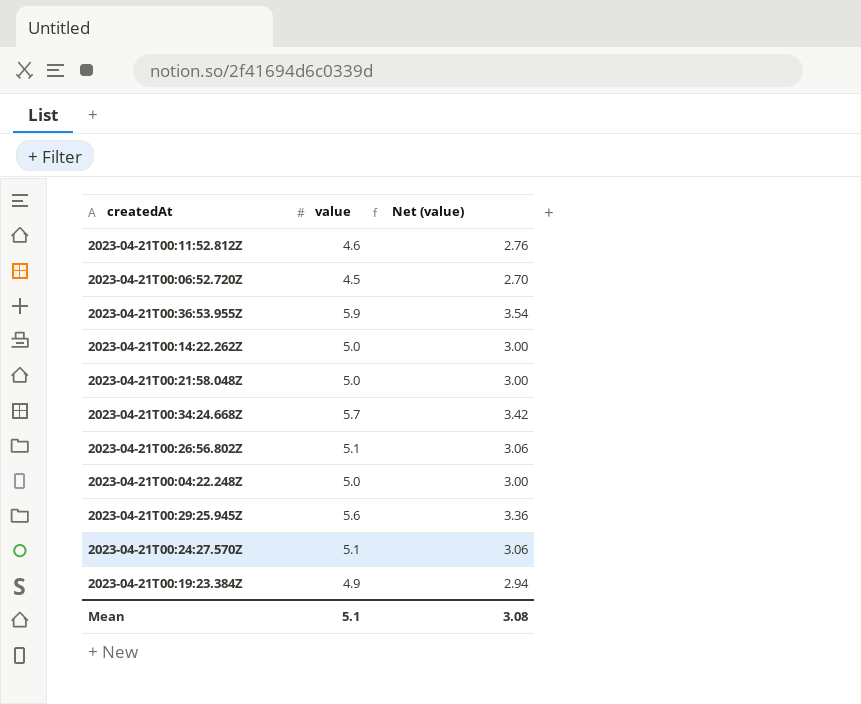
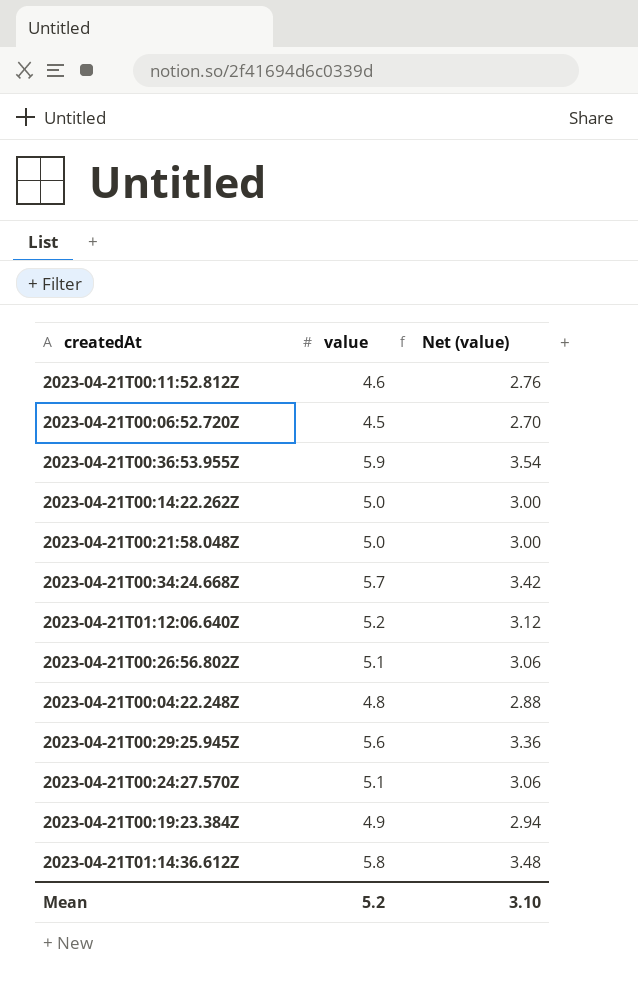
row 2023-04-21T01:12:06.640Z: none -> 5.2 | 3.12
2023-04-21T00:04:22.248Z | value: 5.0 -> 4.8
2023-04-21T00:04:22.248Z | Net (value): 3.00 -> 2.88
row 2023-04-21T01:14:36.612Z: none -> 5.8 | 3.48
Mean | value: 5.1 -> 5.2
Mean | Net (value): 3.08 -> 3.10

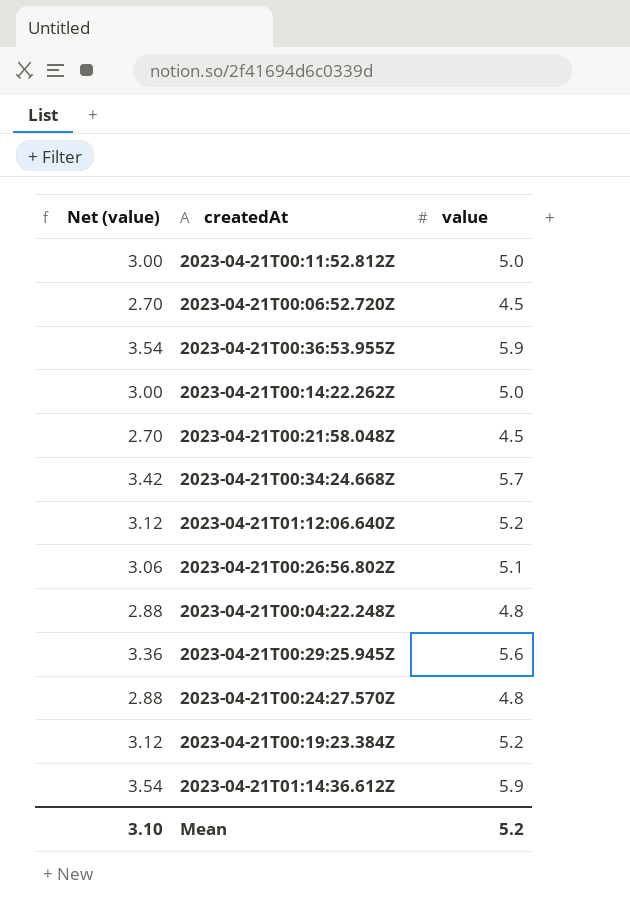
column Net (value) | position: 3 -> 1
2023-04-21T00:11:52.812Z | Net (value): 2.76 -> 3.00
2023-04-21T00:11:52.812Z | value: 4.6 -> 5.0
2023-04-21T00:21:58.048Z | Net (value): 3.00 -> 2.70
2023-04-21T00:21:58.048Z | value: 5.0 -> 4.5
2023-04-21T00:24:27.570Z | Net (value): 3.06 -> 2.88
2023-04-21T00:24:27.570Z | value: 5.1 -> 4.8
2023-04-21T00:19:23.384Z | Net (value): 2.94 -> 3.12
2023-04-21T00:19:23.384Z | value: 4.9 -> 5.2
2023-04-21T01:14:36.612Z | Net (value): 3.48 -> 3.54
2023-04-21T01:14:36.612Z | value: 5.8 -> 5.9

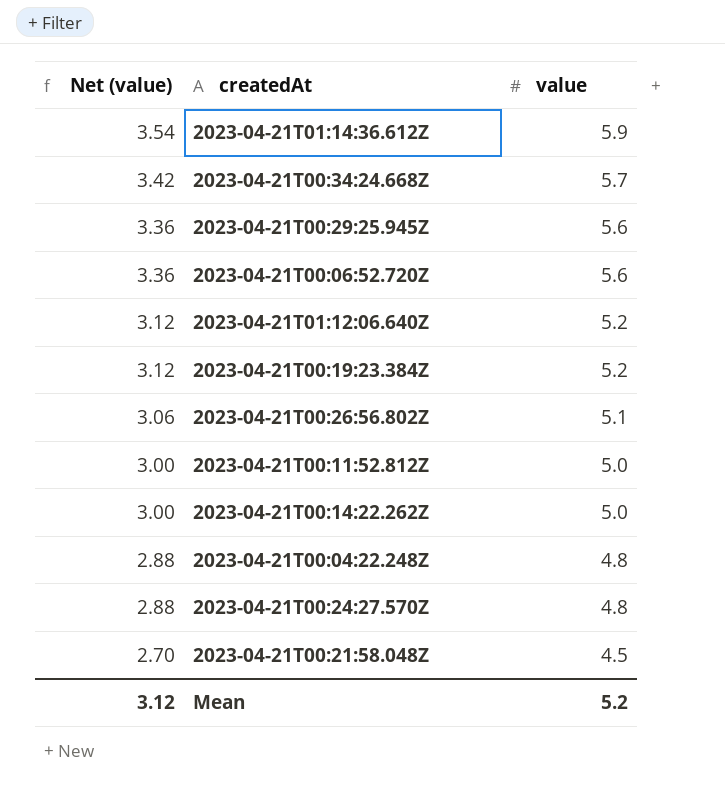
row order: none -> Net (value) descending
row 2023-04-21T00:36:53.955Z: 3.54 | 5.9 -> none
2023-04-21T00:06:52.720Z | Net (value): 2.70 -> 3.36
2023-04-21T00:06:52.720Z | value: 4.5 -> 5.6
Mean | Net (value): 3.10 -> 3.12

